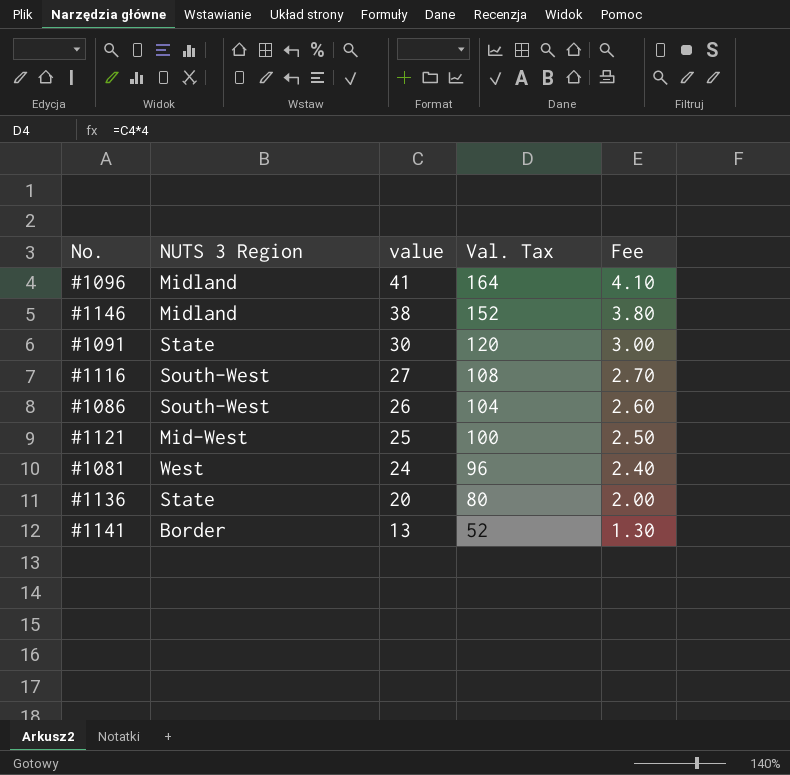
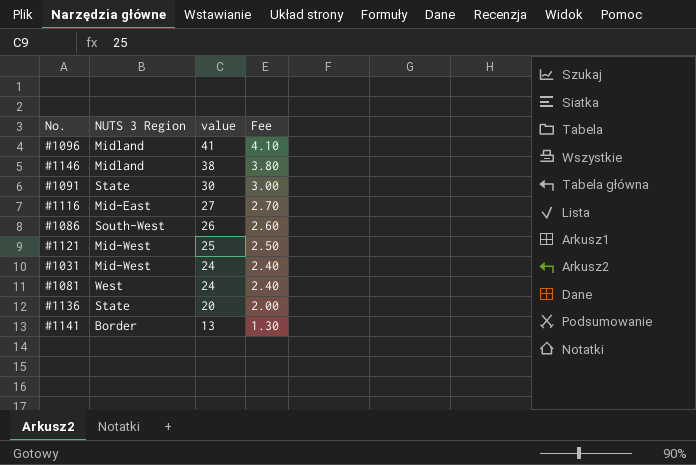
column Val. Tax | formula: [value] * 4 -> none
#1116 | NUTS 3 Region: South-West -> Mid-East
row #1031: none -> Mid-West | 24 | 2.40

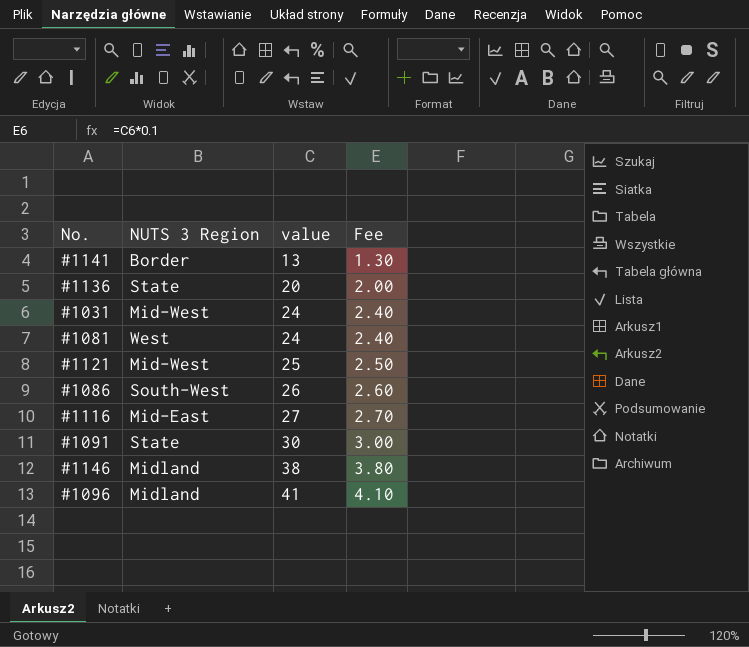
row order: value descending -> value ascending

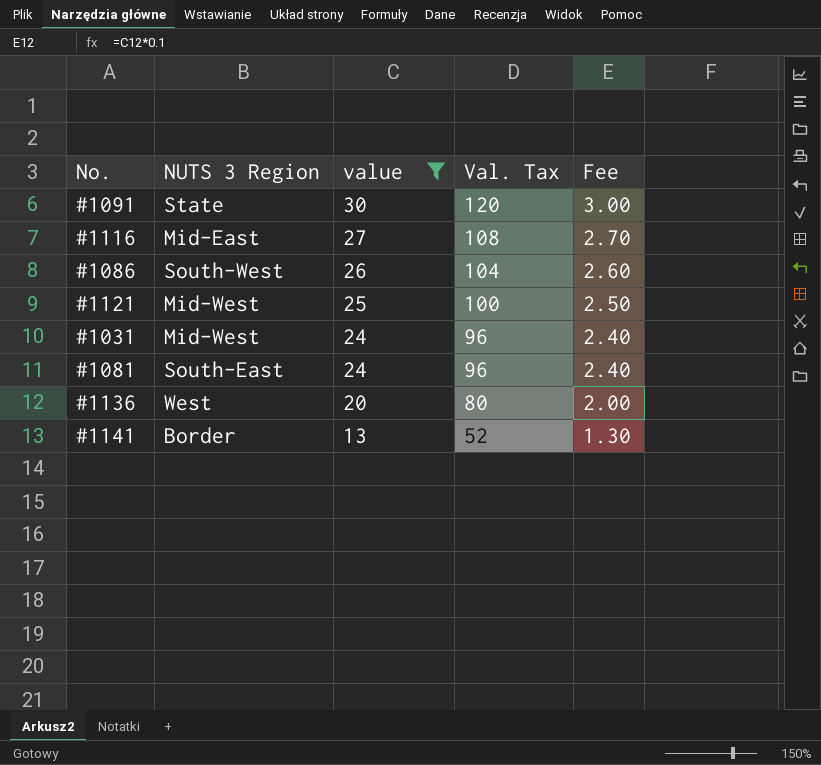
filter: none -> value <= 30
row order: value ascending -> value descending
column Val. Tax | formula: none -> [value] * 4
#1081 | NUTS 3 Region: West -> South-East
#1136 | NUTS 3 Region: State -> West

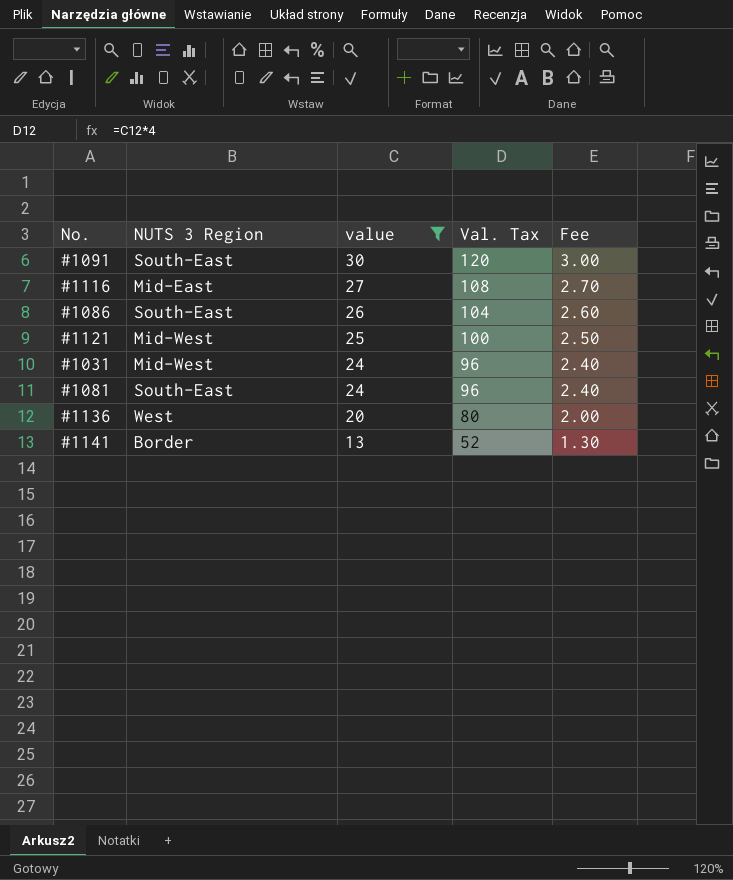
#1091 | NUTS 3 Region: State -> South-East
#1086 | NUTS 3 Region: South-West -> South-East

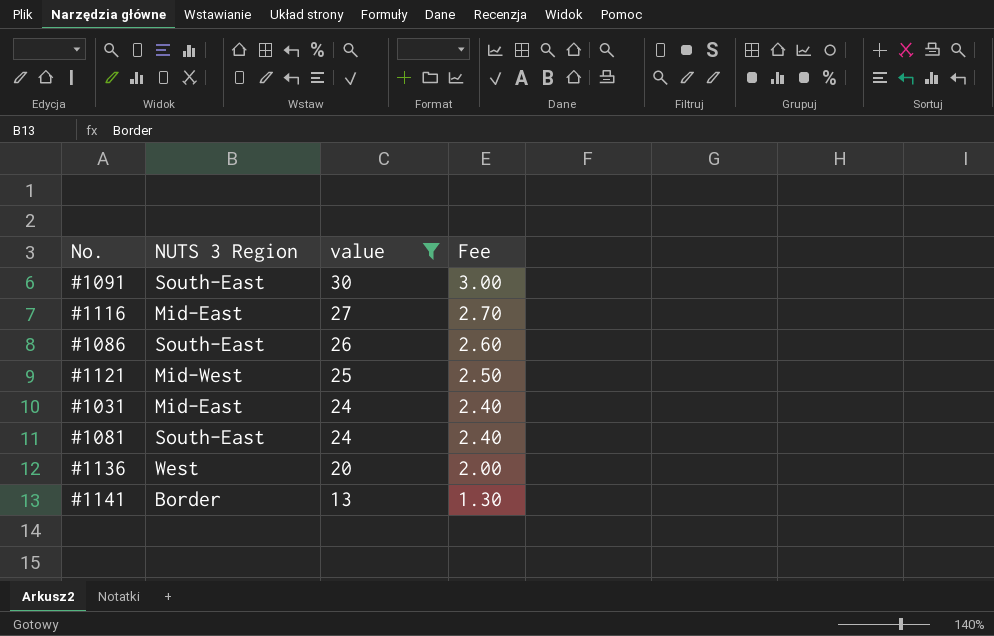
column Val. Tax | formula: [value] * 4 -> none
#1031 | NUTS 3 Region: Mid-West -> Mid-East

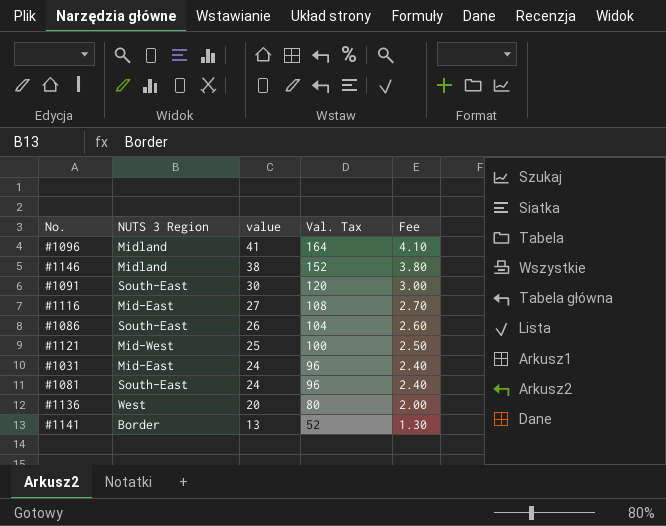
filter: value <= 30 -> none
column Val. Tax | formula: none -> [value] * 4

